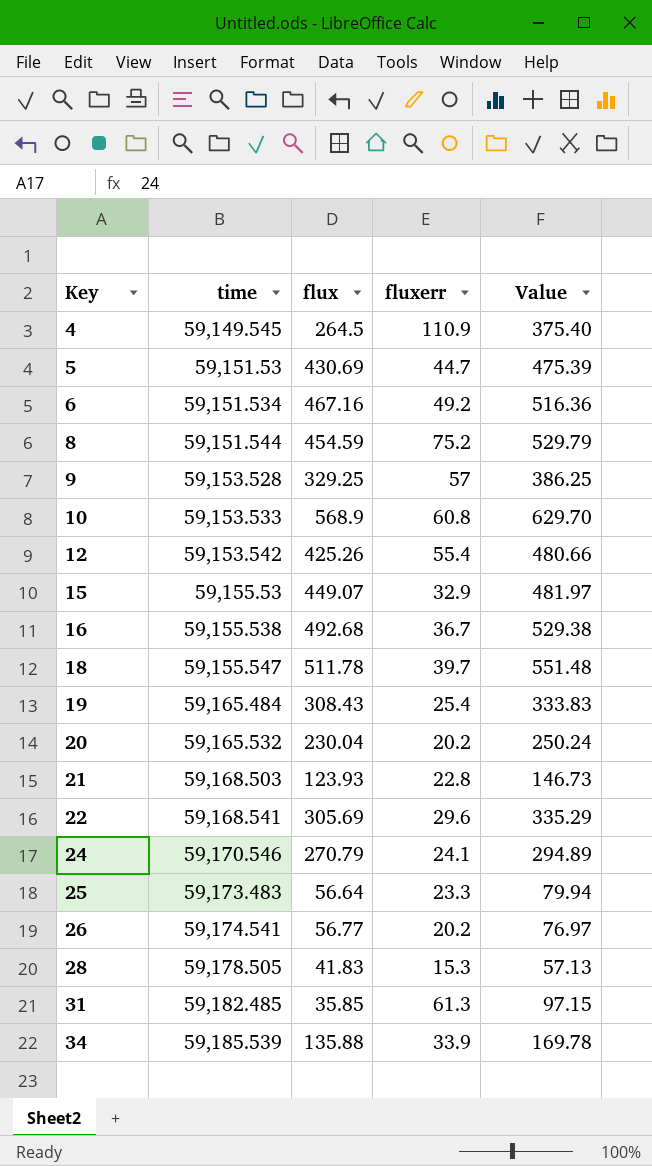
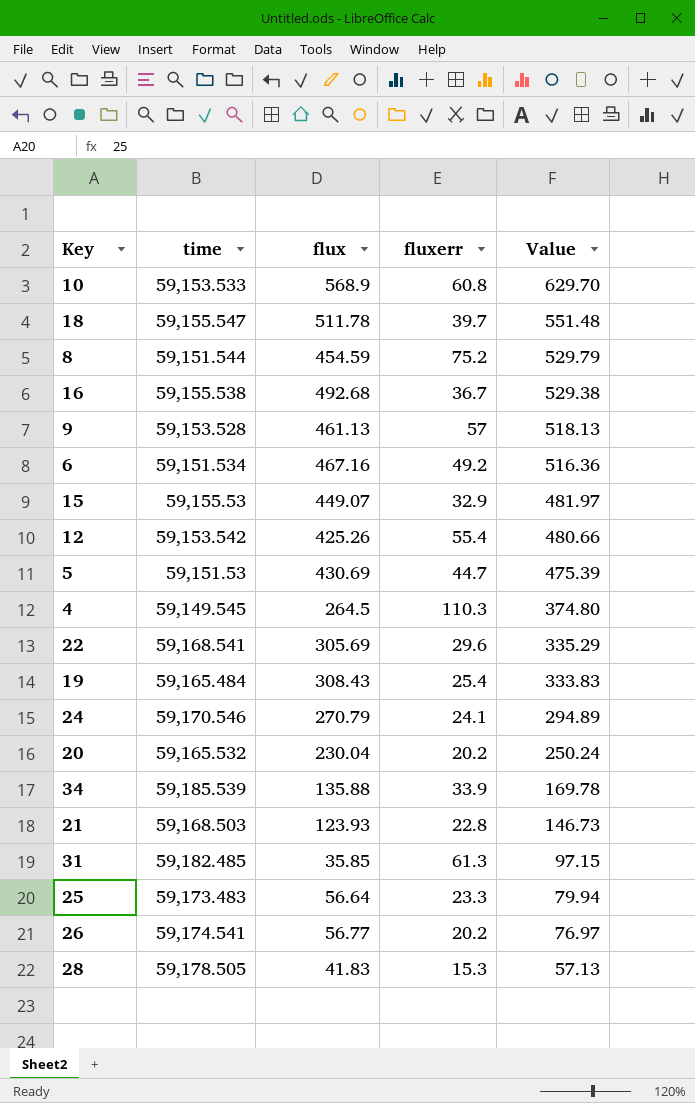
row order: Key ascending -> Value descending
9 | flux: 329.25 -> 461.13
9 | Value: 386.25 -> 518.13
4 | fluxerr: 110.9 -> 110.3
4 | Value: 375.40 -> 374.80

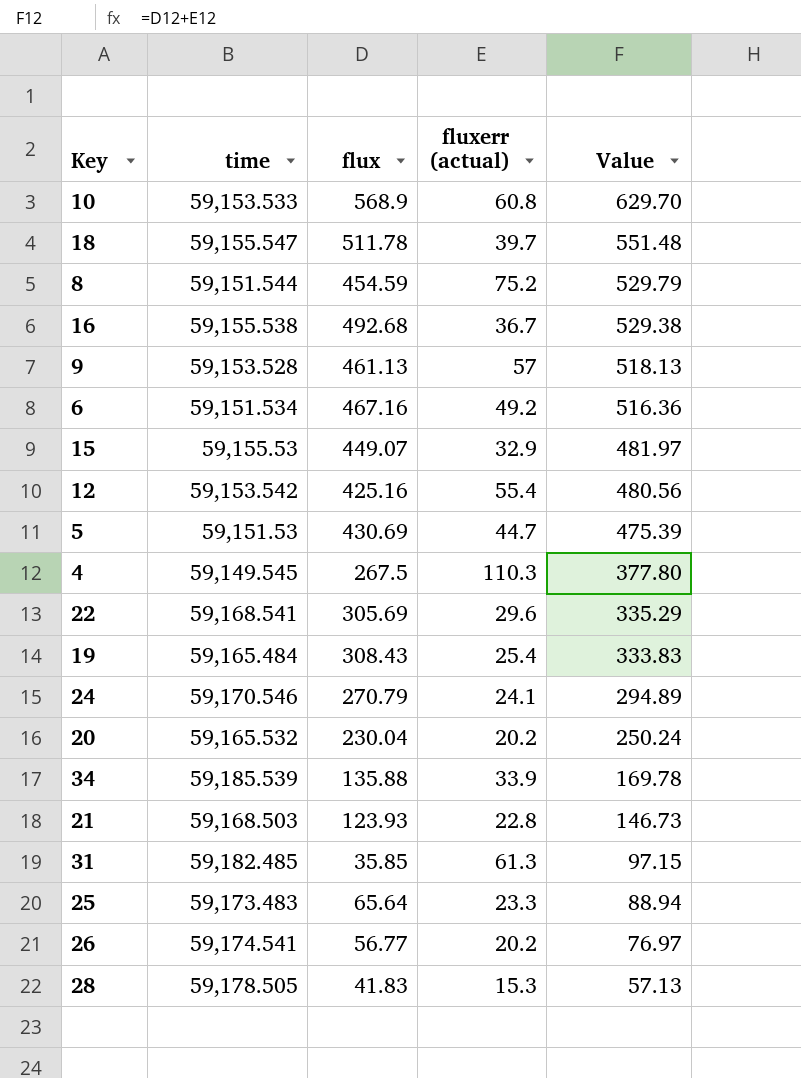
column name: fluxerr -> fluxerr (actual)
12 | flux: 425.26 -> 425.16
12 | Value: 480.66 -> 480.56
4 | flux: 264.5 -> 267.5
4 | Value: 374.80 -> 377.80
25 | flux: 56.64 -> 65.64
25 | Value: 79.94 -> 88.94

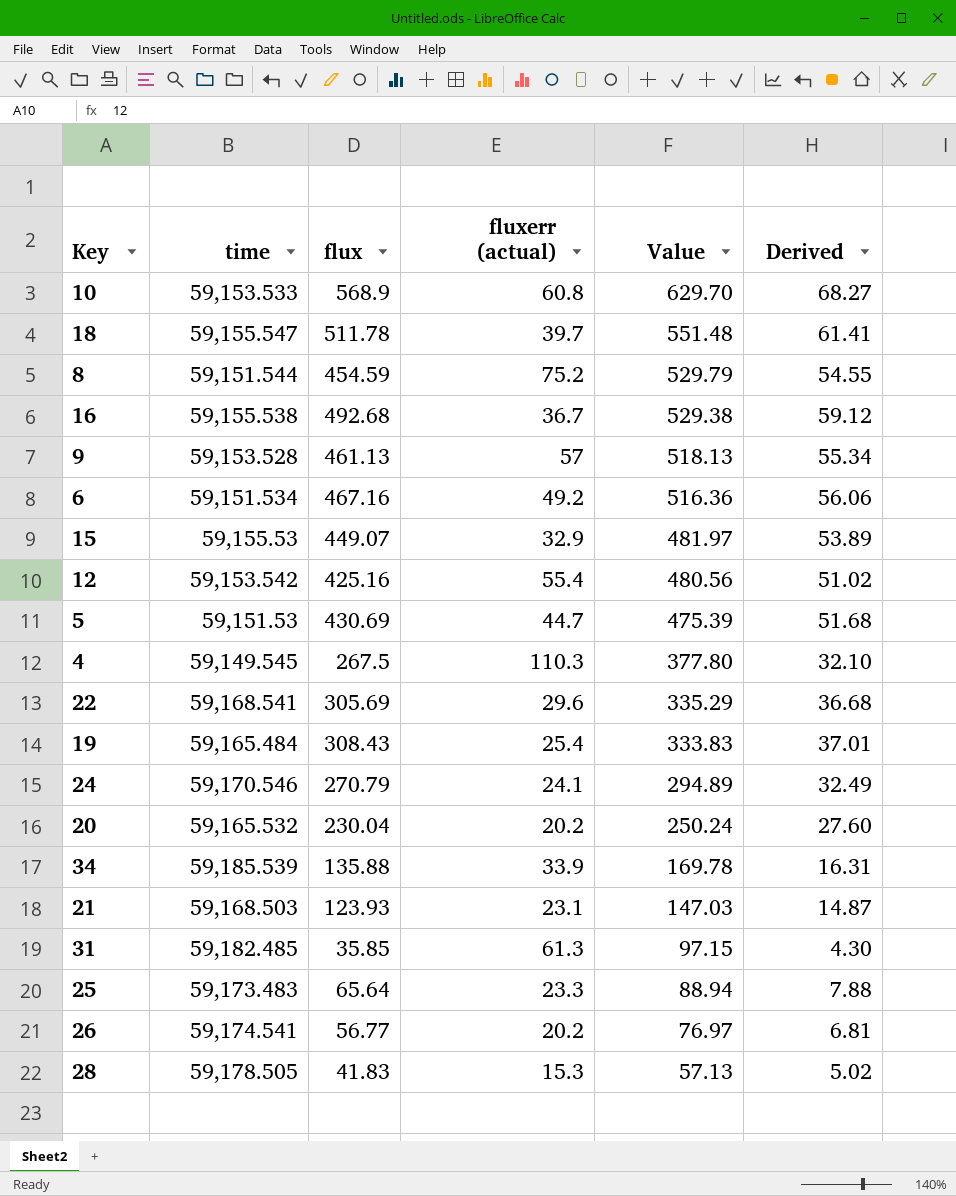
column Derived | formula: none -> [flux] * 0.12
21 | fluxerr (actual): 22.8 -> 23.1
21 | Value: 146.73 -> 147.03

